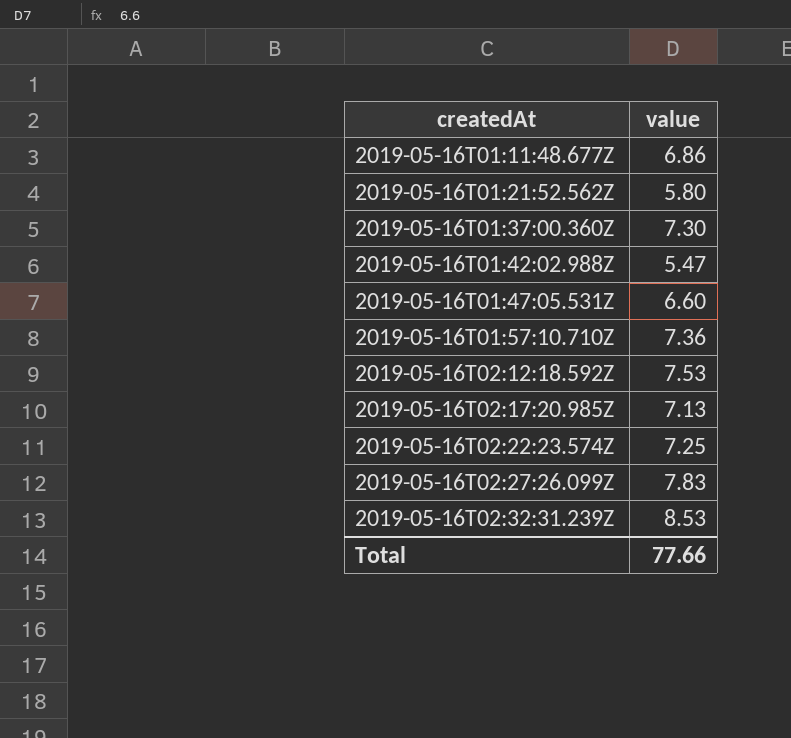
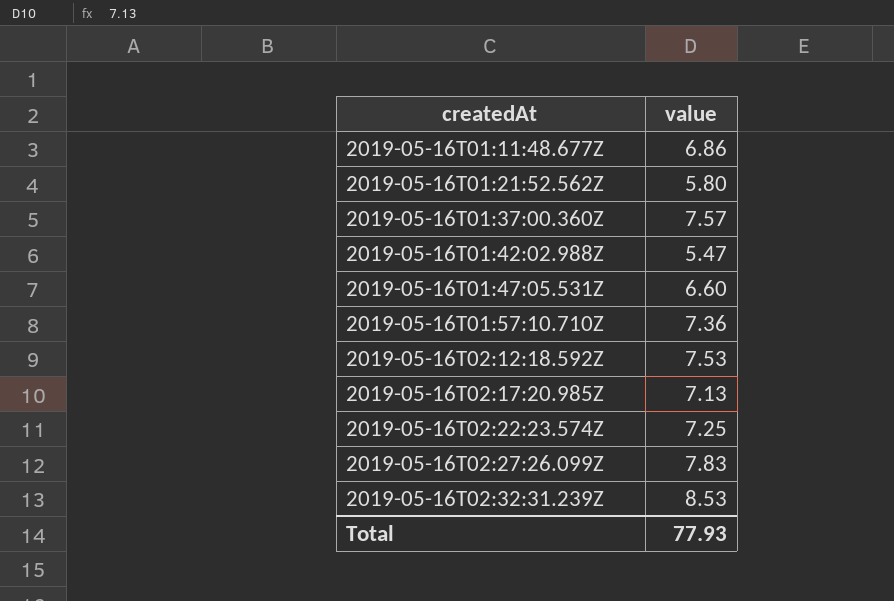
2019-05-16T01:37:00.360Z | value: 7.30 -> 7.57
Total | value: 77.66 -> 77.93

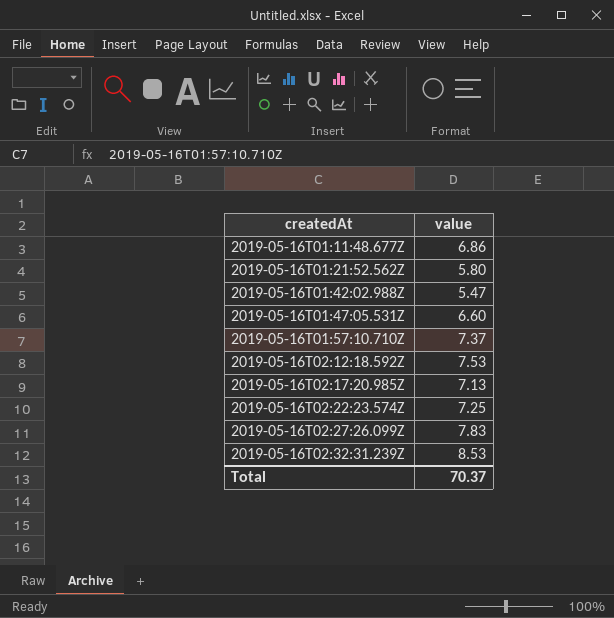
row 2019-05-16T01:37:00.360Z: 7.57 -> none
2019-05-16T01:57:10.710Z | value: 7.36 -> 7.37
Total | value: 77.93 -> 70.37

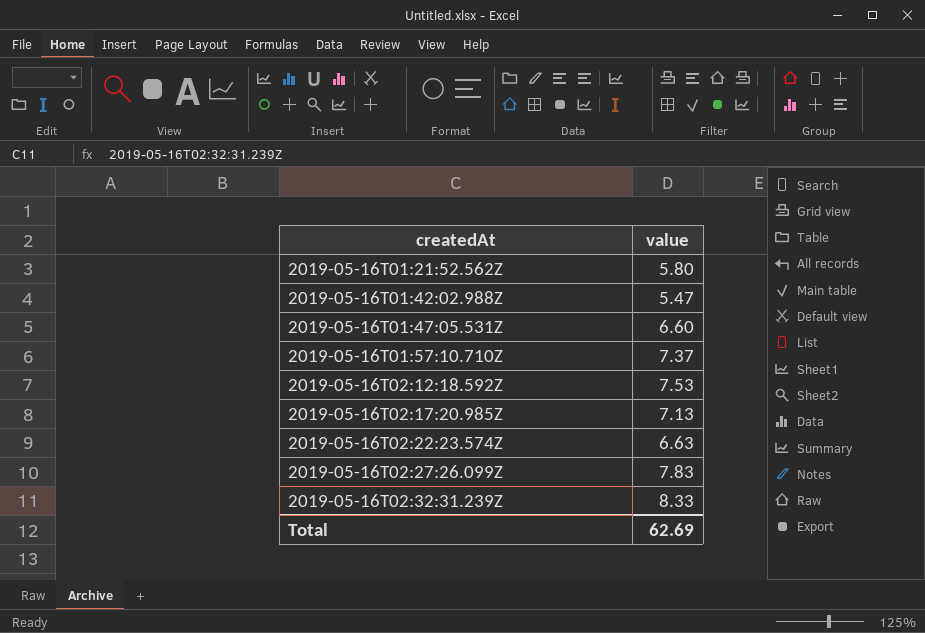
row 2019-05-16T01:11:48.677Z: 6.86 -> none
2019-05-16T02:22:23.574Z | value: 7.25 -> 6.63
2019-05-16T02:32:31.239Z | value: 8.53 -> 8.33
Total | value: 70.37 -> 62.69

